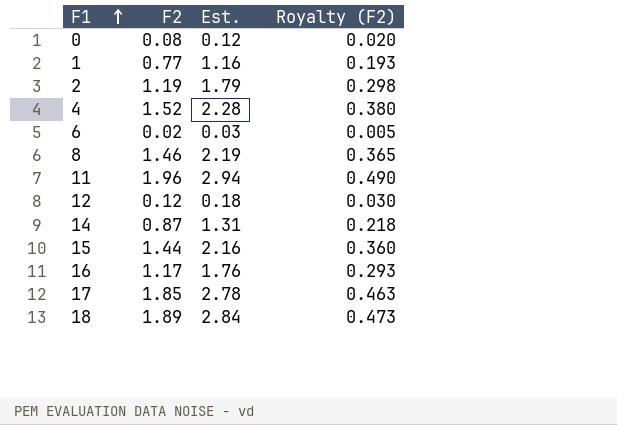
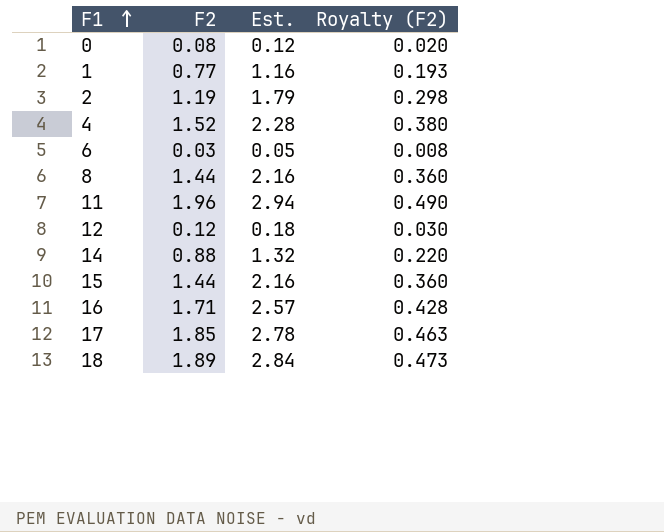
6 | F2: 0.02 -> 0.03
6 | Est.: 0.03 -> 0.05
6 | Royalty (F2): 0.005 -> 0.008
8 | F2: 1.46 -> 1.44
8 | Est.: 2.19 -> 2.16
8 | Royalty (F2): 0.365 -> 0.360
14 | F2: 0.87 -> 0.88
14 | Est.: 1.31 -> 1.32
14 | Royalty (F2): 0.218 -> 0.220
16 | F2: 1.17 -> 1.71
16 | Est.: 1.76 -> 2.57
16 | Royalty (F2): 0.293 -> 0.428

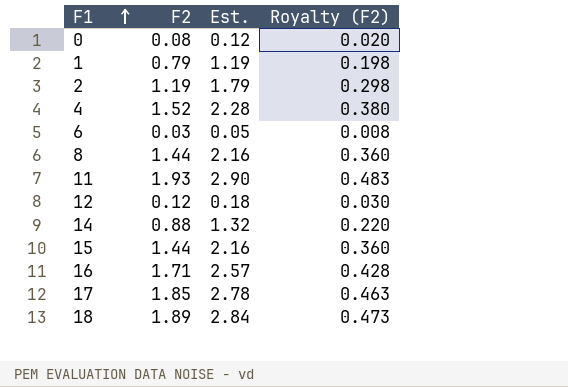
1 | F2: 0.77 -> 0.79
1 | Est.: 1.16 -> 1.19
1 | Royalty (F2): 0.193 -> 0.198
11 | F2: 1.96 -> 1.93
11 | Est.: 2.94 -> 2.90
11 | Royalty (F2): 0.490 -> 0.483

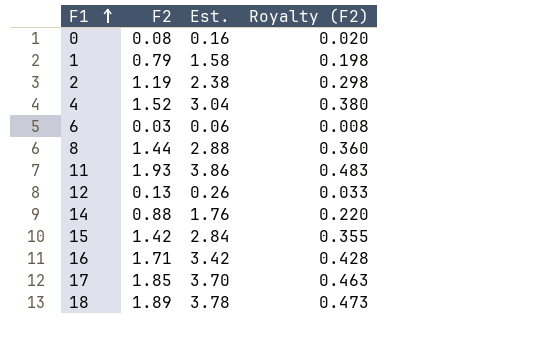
column Est. | formula: [F2] * 1.5 -> [F2] * 2
12 | F2: 0.12 -> 0.13
12 | Royalty (F2): 0.030 -> 0.033
15 | F2: 1.44 -> 1.42
15 | Royalty (F2): 0.360 -> 0.355

